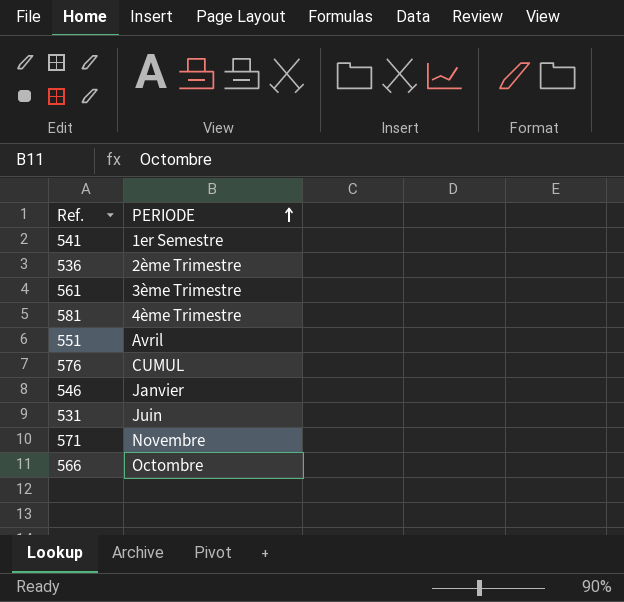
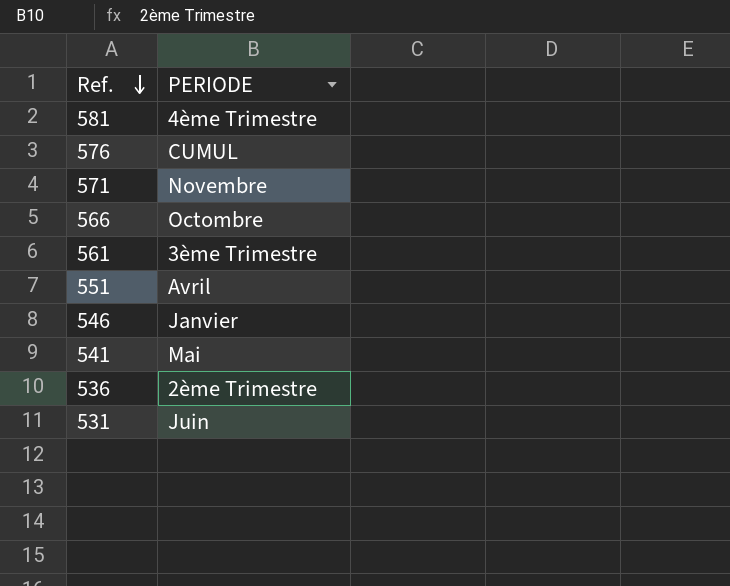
row order: PERIODE ascending -> Ref. descending
541 | PERIODE: 1er Semestre -> Mai

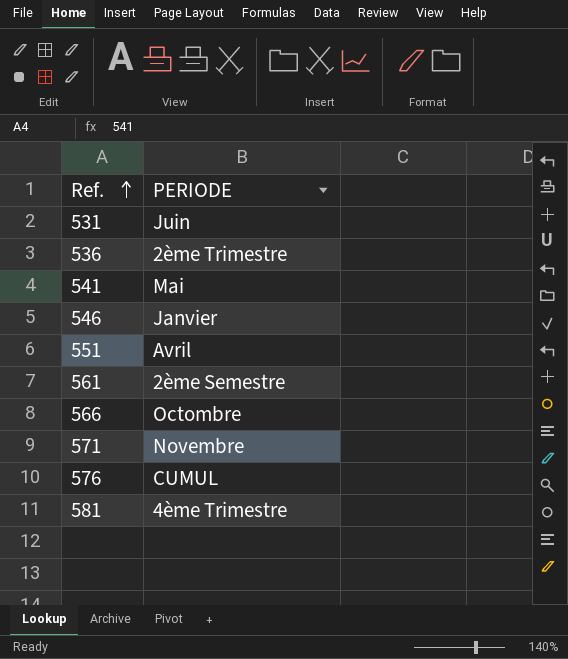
row order: Ref. descending -> Ref. ascending
561 | PERIODE: 3ème Trimestre -> 2ème Semestre

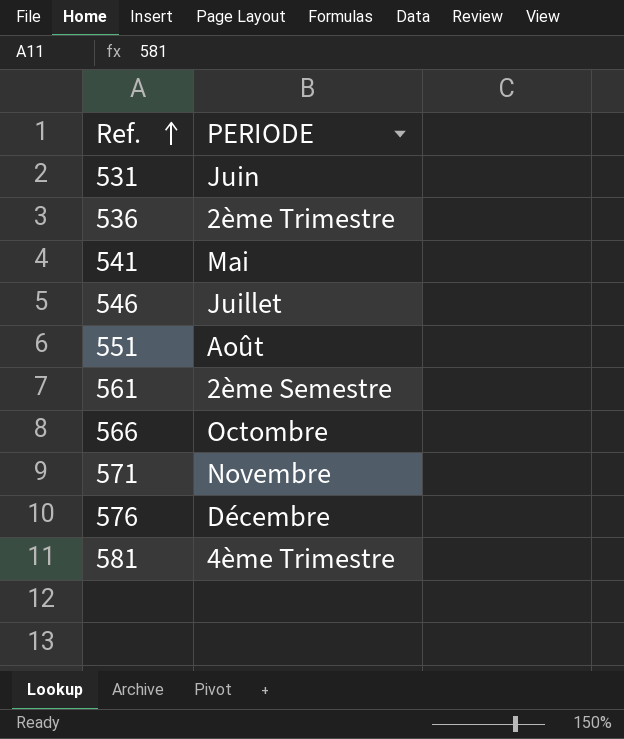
546 | PERIODE: Janvier -> Juillet
551 | PERIODE: Avril -> Août
576 | PERIODE: CUMUL -> Décembre

